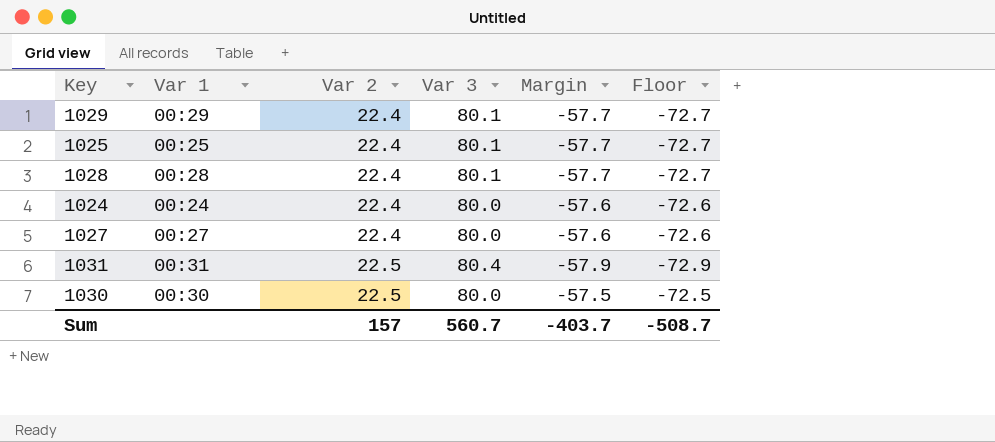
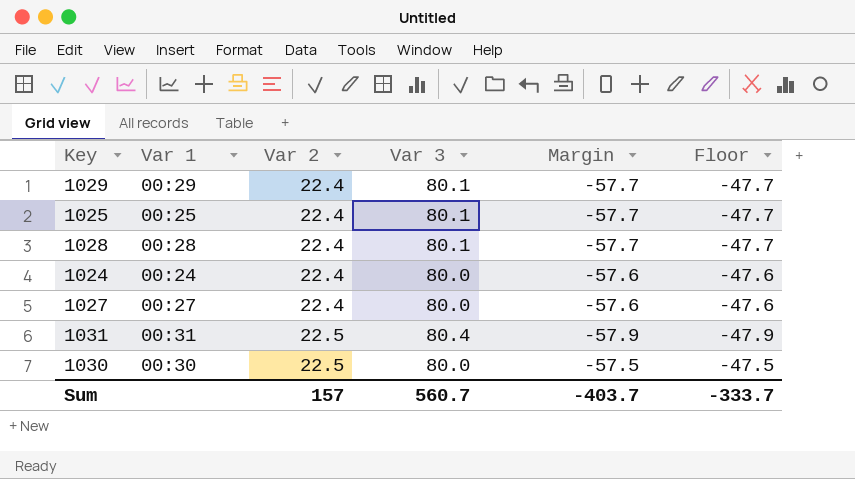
column Floor | formula: [Margin] - 15 -> [Margin] + 10
Sum | Floor: -508.7 -> -333.7

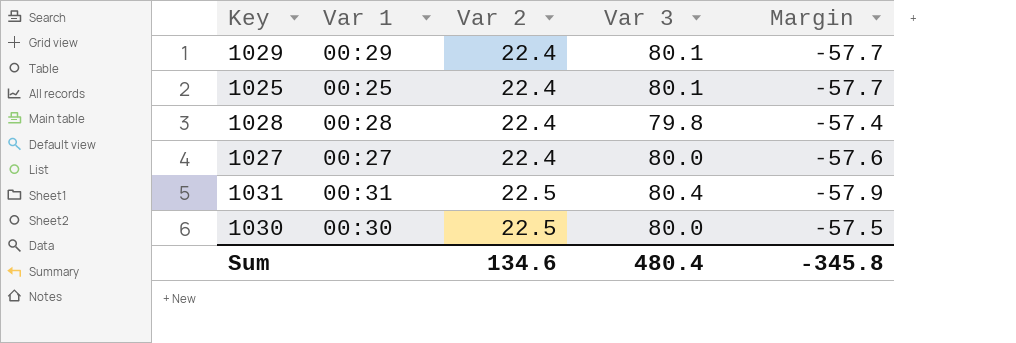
column Floor | formula: [Margin] + 10 -> none
row 1024: 00:24 | 22.4 | 80.0 | -57.6 | -47.6 -> none
1028 | Var 3: 80.1 -> 79.8
1028 | Margin: -57.7 -> -57.4
Sum | Var 2: 157 -> 134.6
Sum | Var 3: 560.7 -> 480.4
Sum | Margin: -403.7 -> -345.8

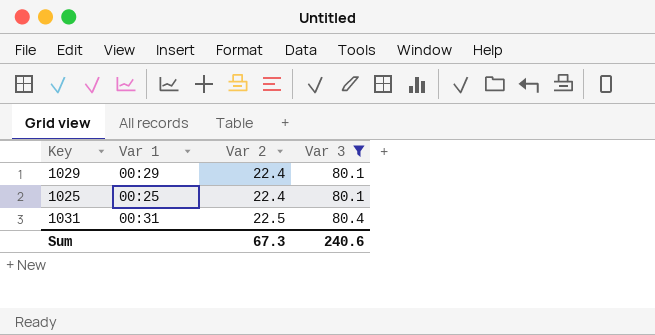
filter: none -> Var 3 >= 80.1
column Margin | formula: [Var 2] - [Var 3] -> none
Sum | Var 2: 134.6 -> 67.3
Sum | Var 3: 480.4 -> 240.6

